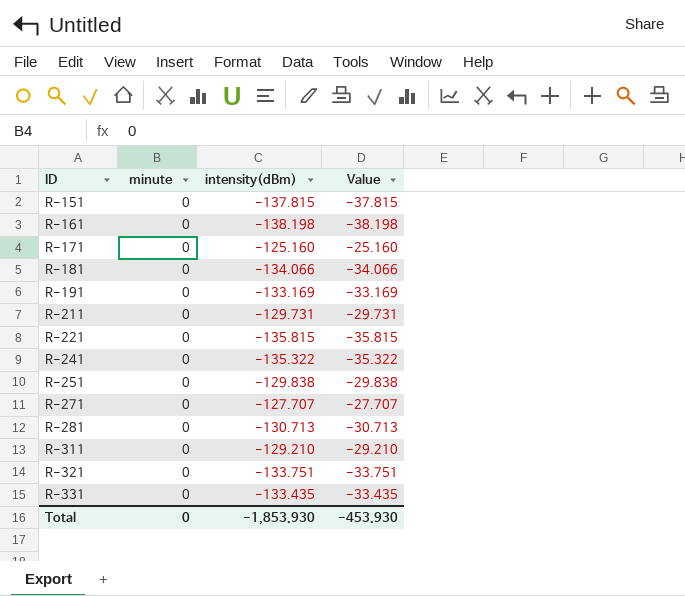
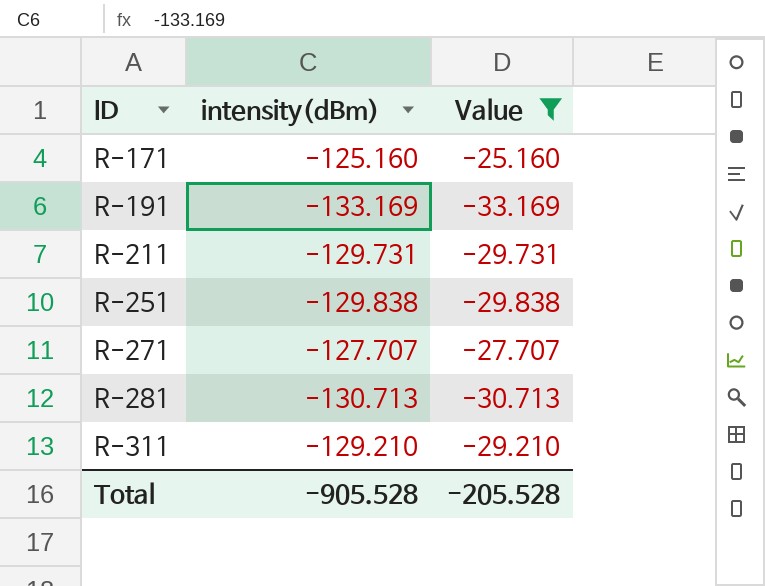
filter: none -> Value >= -33.169
column minute | position: 2 -> none
Total | intensity(dBm): -1,853.930 -> -905.528
Total | Value: -453.930 -> -205.528

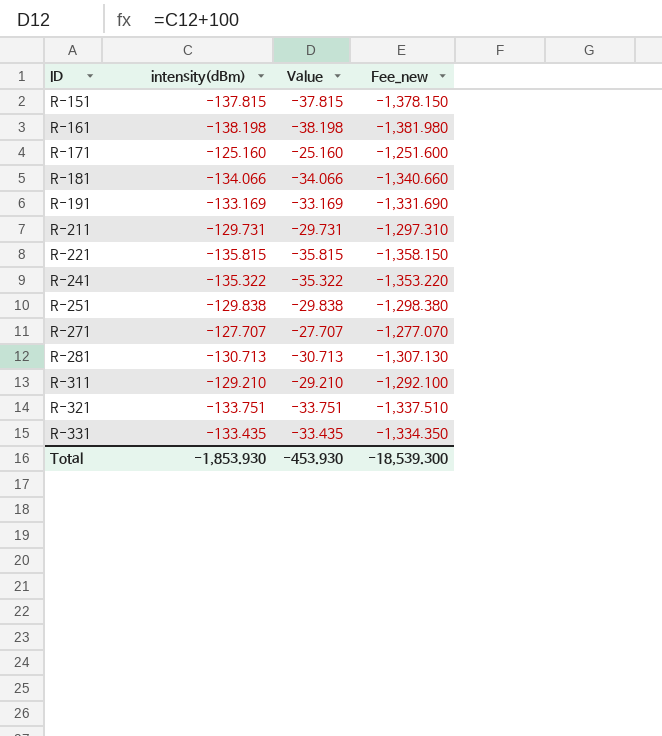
filter: Value >= -33.169 -> none
column Fee_new | formula: none -> [intensity(dBm)] * 10
Total | intensity(dBm): -905.528 -> -1,853.930
Total | Value: -205.528 -> -453.930

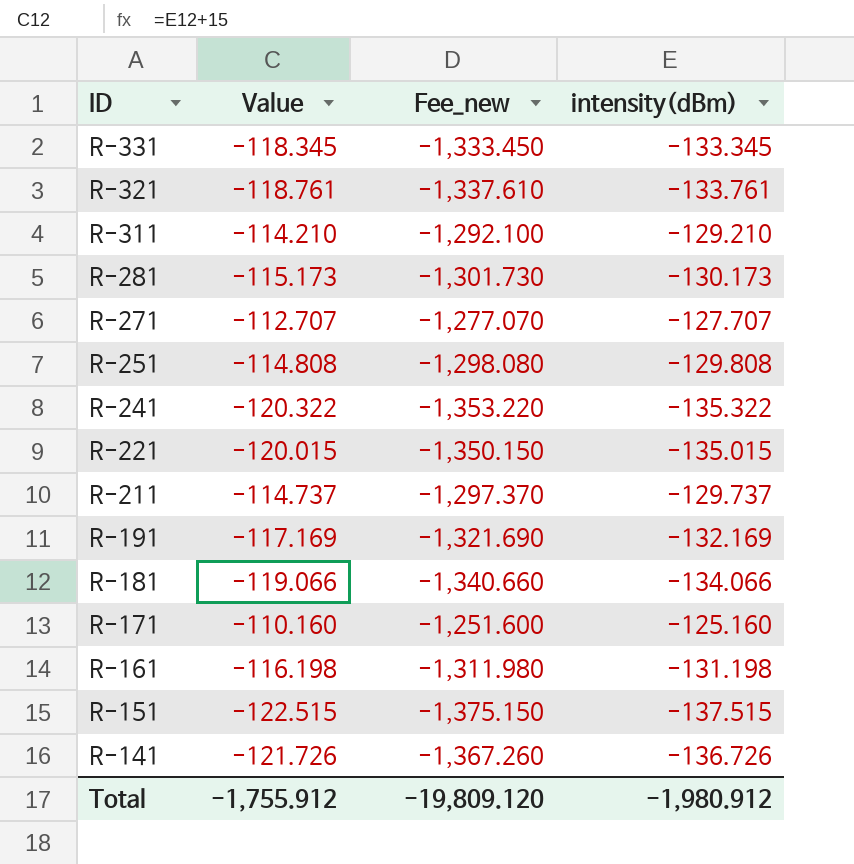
row order: ID ascending -> ID descending
column Value | formula: [intensity(dBm)] + 100 -> [intensity(dBm)] + 15
column intensity(dBm) | position: 2 -> 4
R-331 | Fee_new: -1,334.350 -> -1,333.450
R-331 | intensity(dBm): -133.435 -> -133.345
R-321 | Fee_new: -1,337.510 -> -1,337.610
R-321 | intensity(dBm): -133.751 -> -133.761
R-281 | Fee_new: -1,307.130 -> -1,301.730
R-281 | intensity(dBm): -130.713 -> -130.173
R-251 | Fee_new: -1,298.380 -> -1,298.080
R-251 | intensity(dBm): -129.838 -> -129.808
R-221 | Fee_new: -1,358.150 -> -1,350.150
R-221 | intensity(dBm): -135.815 -> -135.015
R-211 | Fee_new: -1,297.310 -> -1,297.370
R-211 | intensity(dBm): -129.731 -> -129.737
R-191 | Fee_new: -1,331.690 -> -1,321.690
R-191 | intensity(dBm): -133.169 -> -132.169
R-161 | Fee_new: -1,381.980 -> -1,311.980
R-161 | intensity(dBm): -138.198 -> -131.198
R-151 | Fee_new: -1,378.150 -> -1,375.150
R-151 | intensity(dBm): -137.815 -> -137.515
row R-141: none -> -121.726 | -1,367.260 | -136.726
Total | Value: -453.930 -> -1,755.912
Total | Fee_new: -18,539.300 -> -19,809.120
Total | intensity(dBm): -1,853.930 -> -1,980.912

